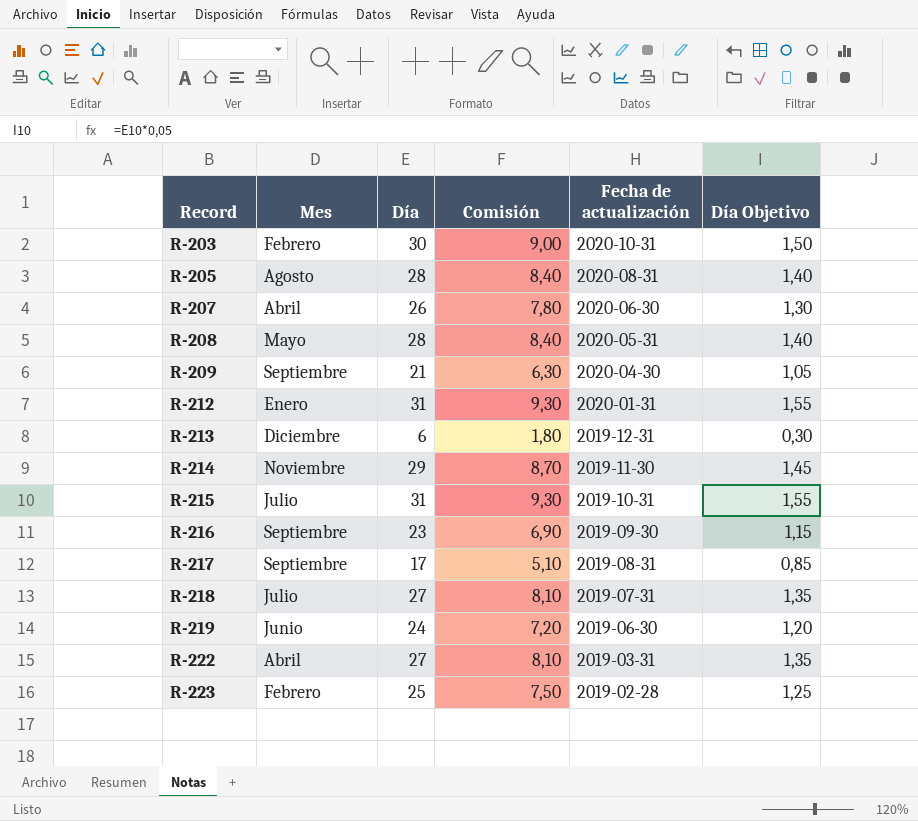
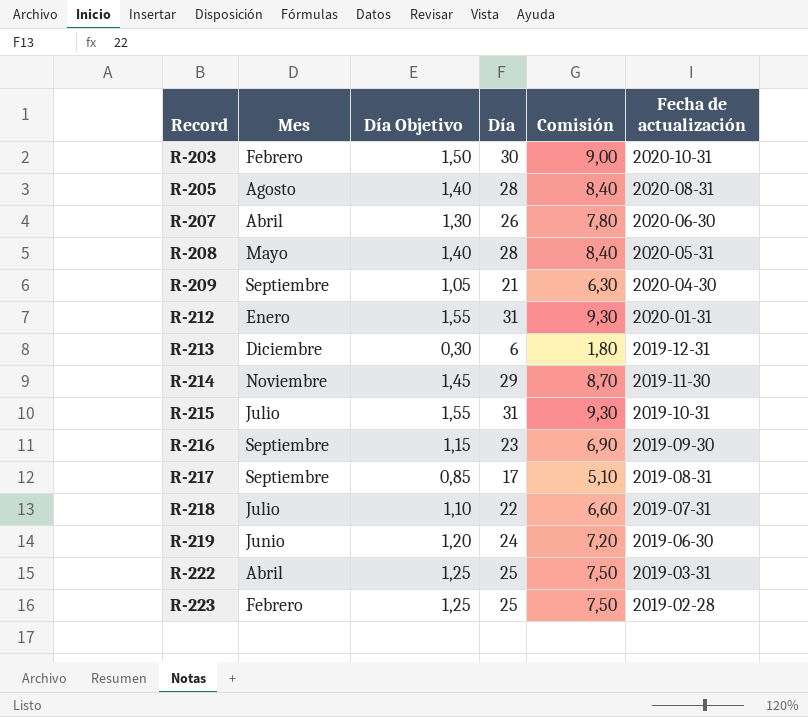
column Día Objetivo | position: 6 -> 3
R-218 | Día Objetivo: 1,35 -> 1,10
R-218 | Día: 27 -> 22
R-218 | Comisión: 8,10 -> 6,60
R-222 | Día Objetivo: 1,35 -> 1,25
R-222 | Día: 27 -> 25
R-222 | Comisión: 8,10 -> 7,50

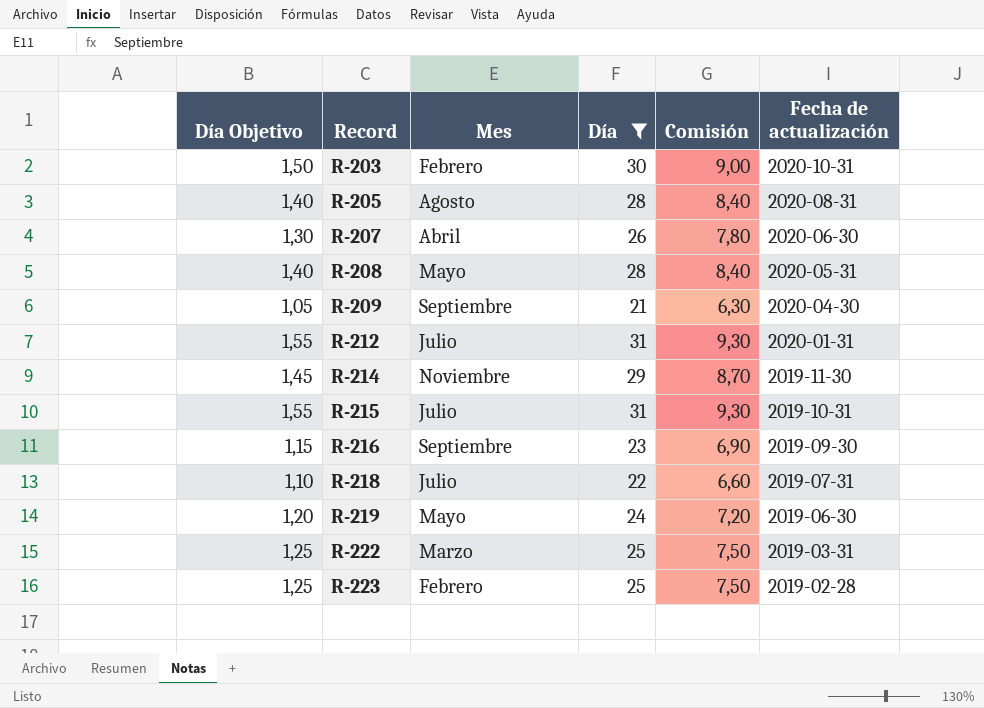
filter: none -> Día >= 21
column Día Objetivo | position: 3 -> 1
R-212 | Mes: Enero -> Julio
R-219 | Mes: Junio -> Mayo
R-222 | Mes: Abril -> Marzo

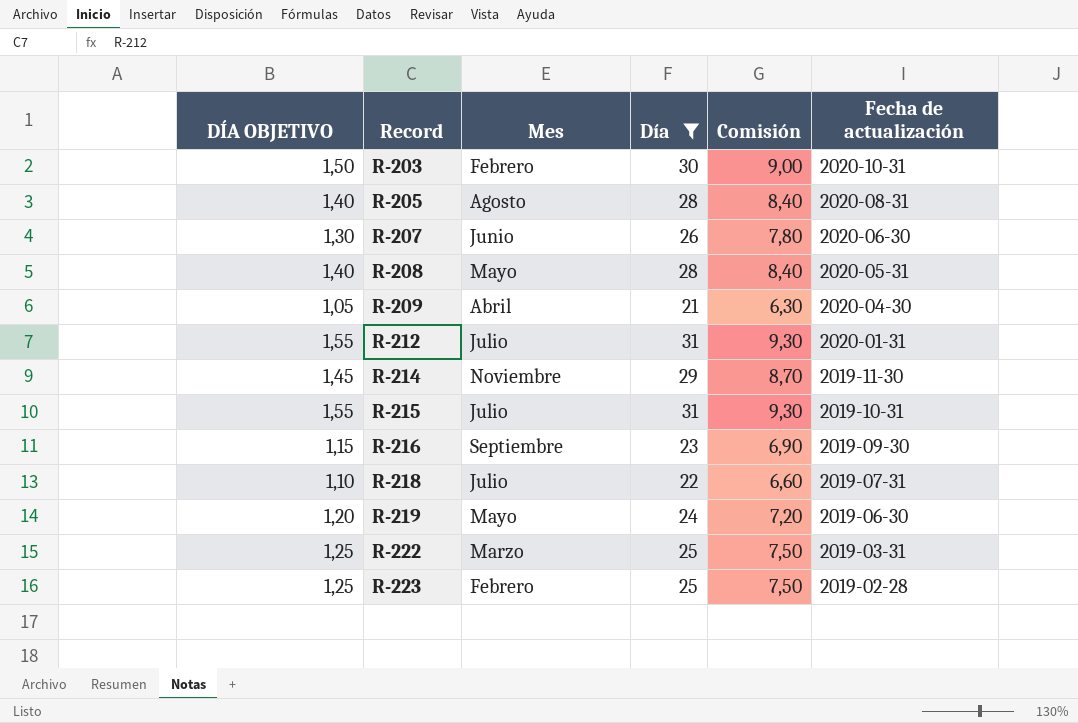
column name: Día Objetivo -> DÍA OBJETIVO
R-207 | Mes: Abril -> Junio
R-209 | Mes: Septiembre -> Abril

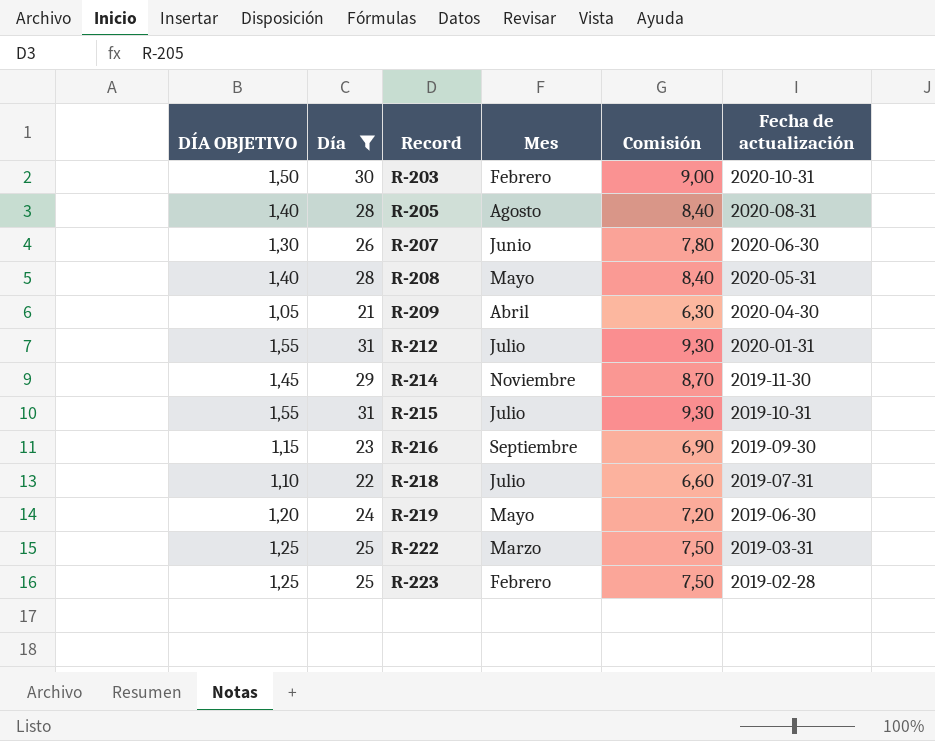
column Día | position: 4 -> 2

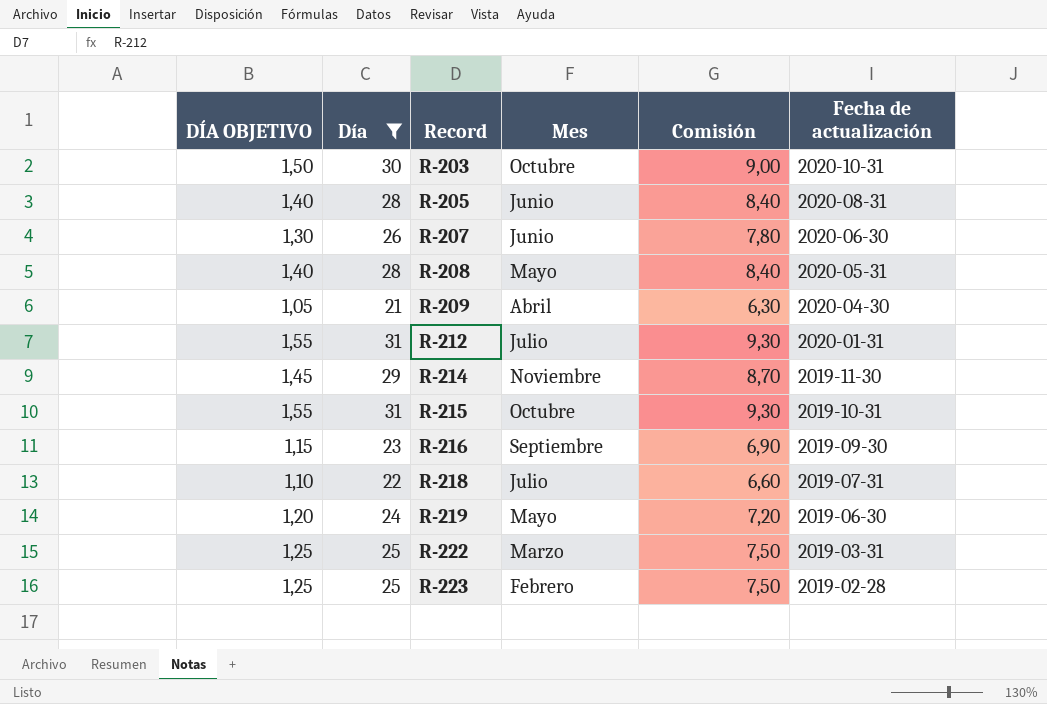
R-203 | Mes: Febrero -> Octubre
R-205 | Mes: Agosto -> Junio
R-215 | Mes: Julio -> Octubre

